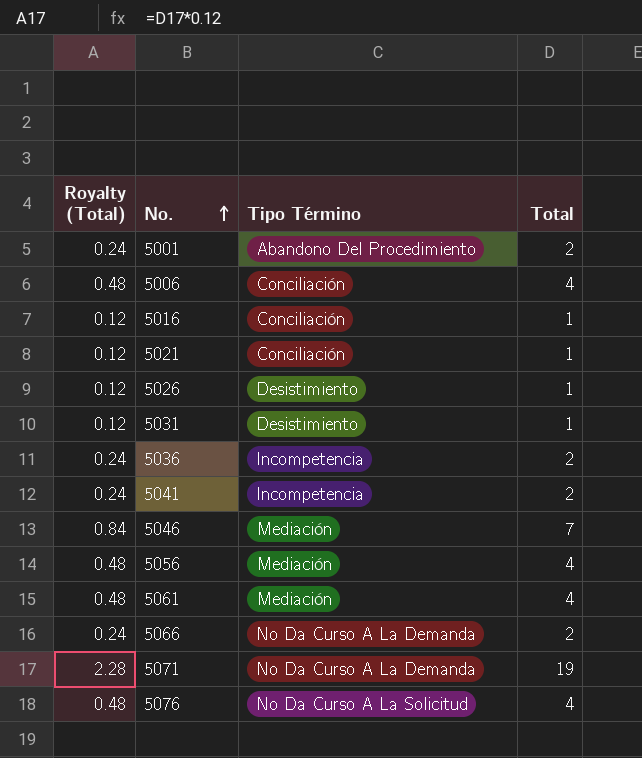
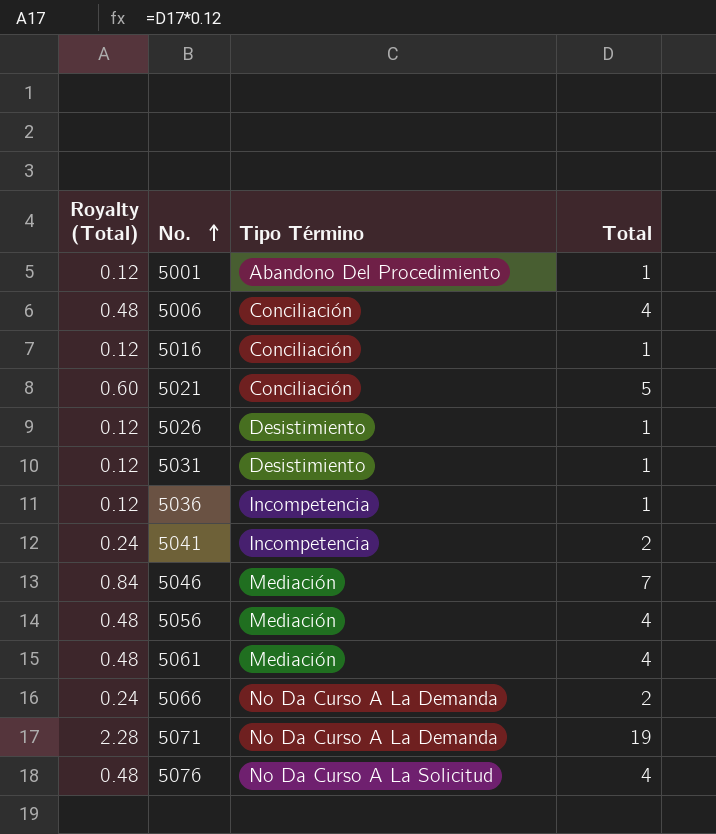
5001 | Royalty (Total): 0.24 -> 0.12
5001 | Total: 2 -> 1
5021 | Royalty (Total): 0.12 -> 0.60
5021 | Total: 1 -> 5
5036 | Royalty (Total): 0.24 -> 0.12
5036 | Total: 2 -> 1

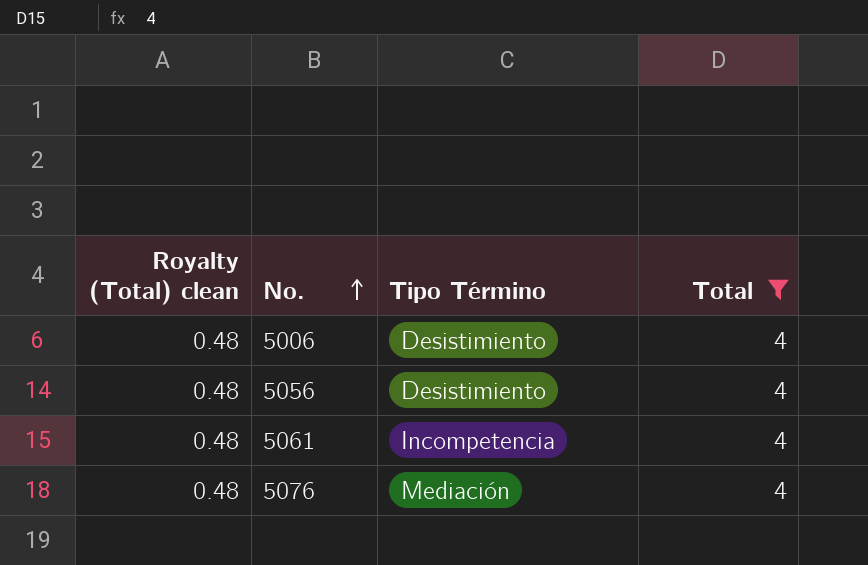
filter: none -> Total = 4
column name: Royalty (Total) -> Royalty (Total) clean
5006 | Tipo Término: Conciliación -> Desistimiento
5056 | Tipo Término: Mediación -> Desistimiento
5061 | Tipo Término: Mediación -> Incompetencia
5076 | Tipo Término: No Da Curso A La Solicitud -> Mediación

